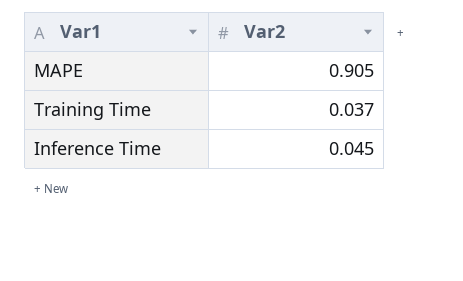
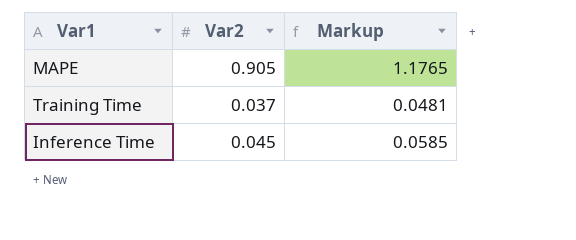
column Markup | formula: none -> [Var2] * 1.3

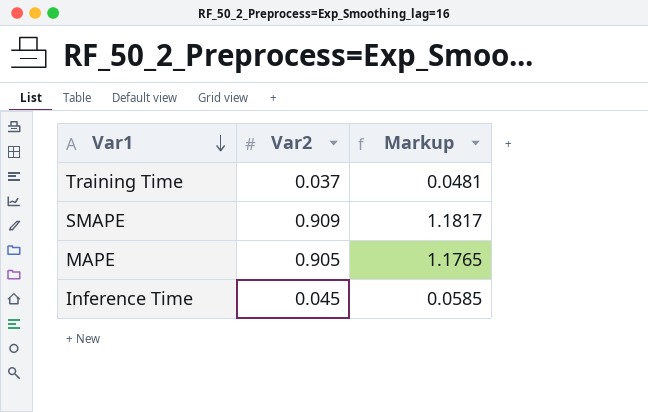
row order: none -> Var1 descending
row SMAPE: none -> 0.909 | 1.1817

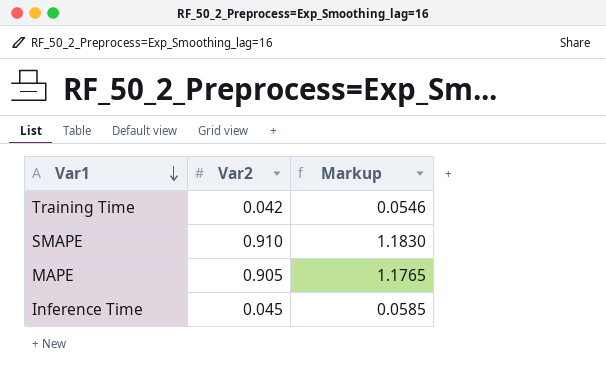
Training Time | Var2: 0.037 -> 0.042
Training Time | Markup: 0.0481 -> 0.0546
SMAPE | Var2: 0.909 -> 0.910
SMAPE | Markup: 1.1817 -> 1.1830

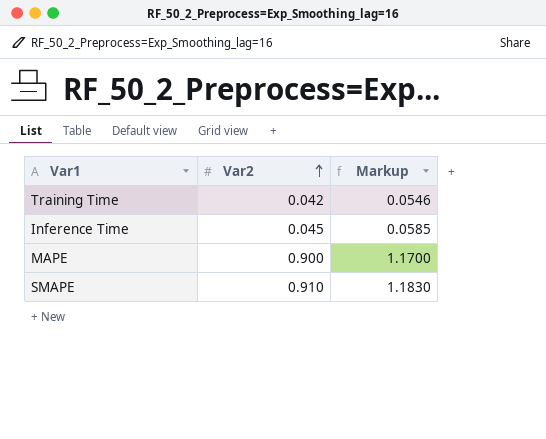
row order: Var1 descending -> Var2 ascending
MAPE | Var2: 0.905 -> 0.900
MAPE | Markup: 1.1765 -> 1.1700

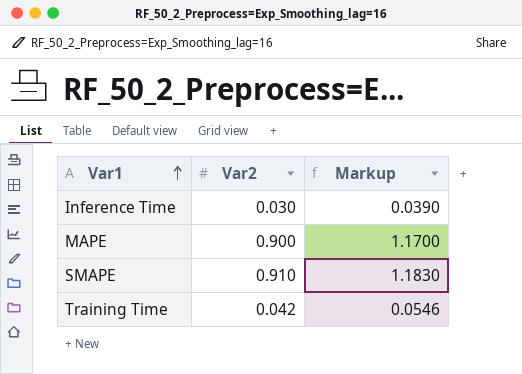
row order: Var2 ascending -> Var1 ascending
Inference Time | Var2: 0.045 -> 0.030
Inference Time | Markup: 0.0585 -> 0.0390

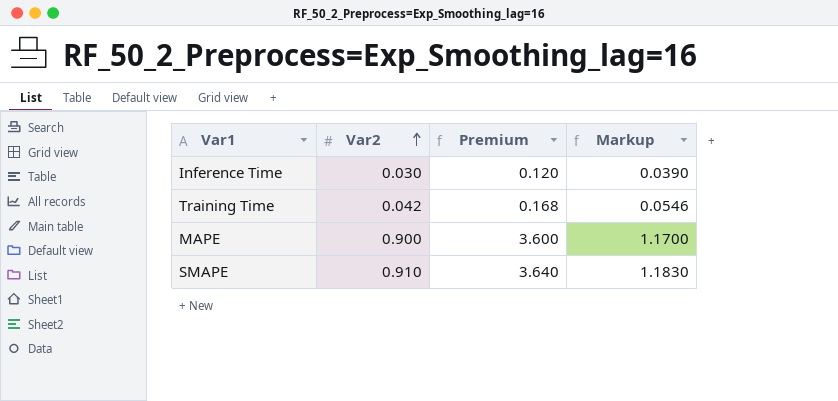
row order: Var1 ascending -> Var2 ascending
column Premium | formula: none -> [Var2] * 4

